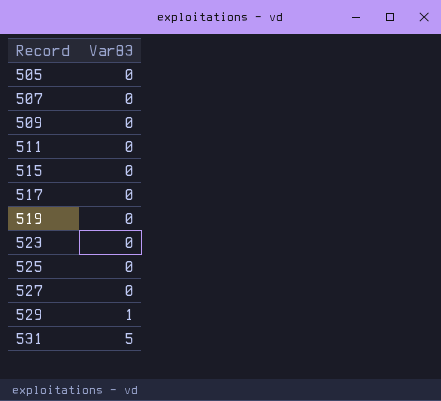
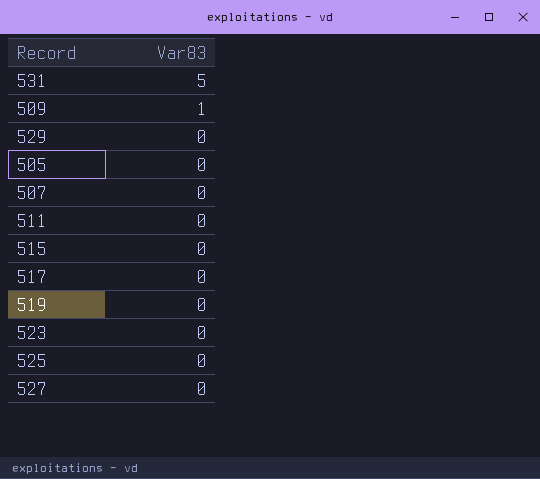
row order: Record ascending -> Var83 descending
509 | Var83: 0 -> 1
529 | Var83: 1 -> 0

